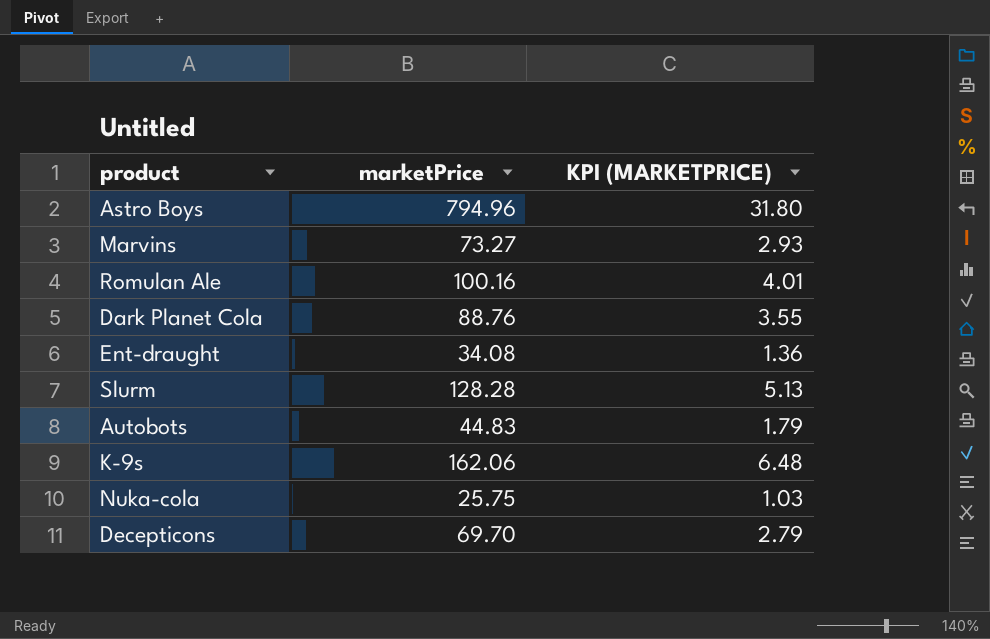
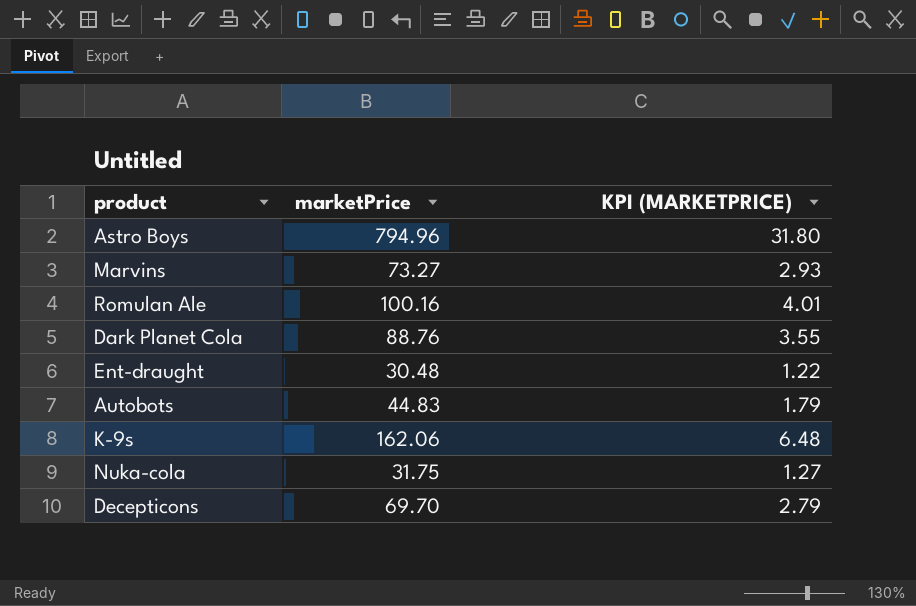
row Slurm: 128.28 | 5.13 -> none
Ent-draught | marketPrice: 34.08 -> 30.48
Ent-draught | KPI (MARKETPRICE): 1.36 -> 1.22
Nuka-cola | marketPrice: 25.75 -> 31.75
Nuka-cola | KPI (MARKETPRICE): 1.03 -> 1.27

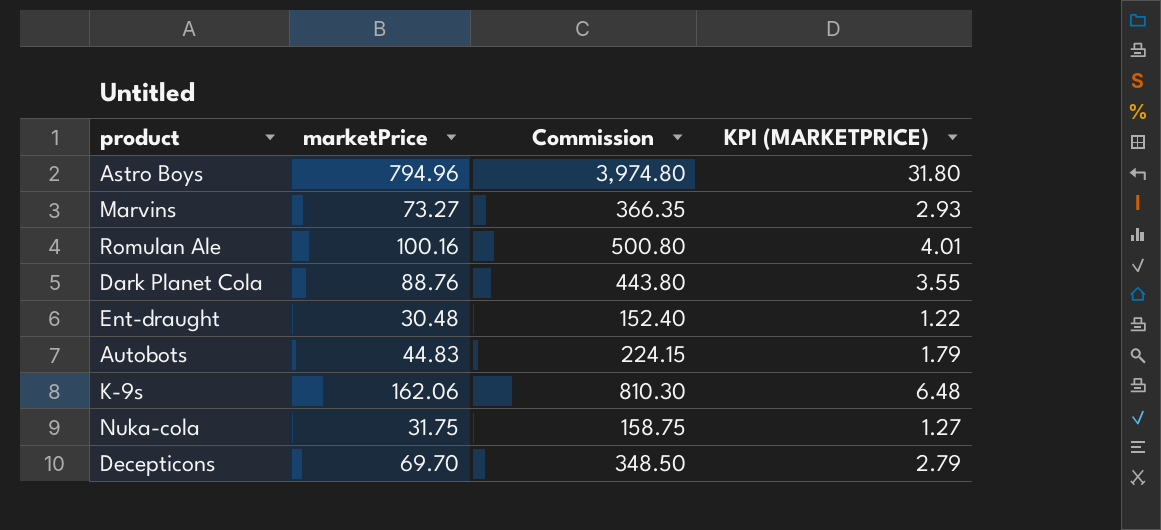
column Commission | formula: none -> [marketPrice] * 5

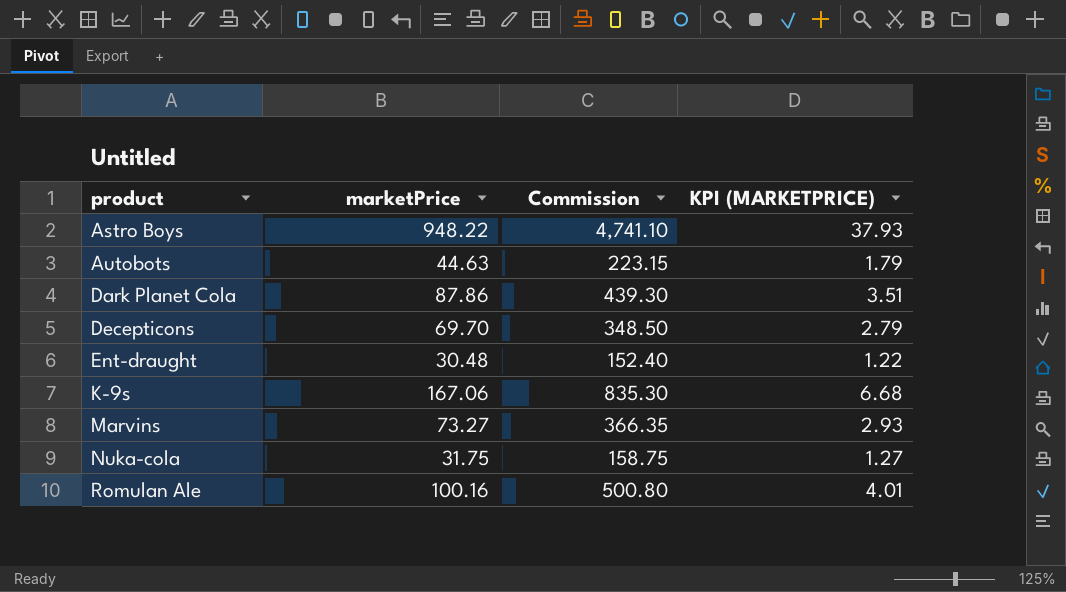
row order: none -> product ascending
Astro Boys | marketPrice: 794.96 -> 948.22
Astro Boys | Commission: 3,974.80 -> 4,741.10
Astro Boys | KPI (MARKETPRICE): 31.80 -> 37.93
Autobots | marketPrice: 44.83 -> 44.63
Autobots | Commission: 224.15 -> 223.15
Dark Planet Cola | marketPrice: 88.76 -> 87.86
Dark Planet Cola | Commission: 443.80 -> 439.30
Dark Planet Cola | KPI (MARKETPRICE): 3.55 -> 3.51
K-9s | marketPrice: 162.06 -> 167.06
K-9s | Commission: 810.30 -> 835.30
K-9s | KPI (MARKETPRICE): 6.48 -> 6.68

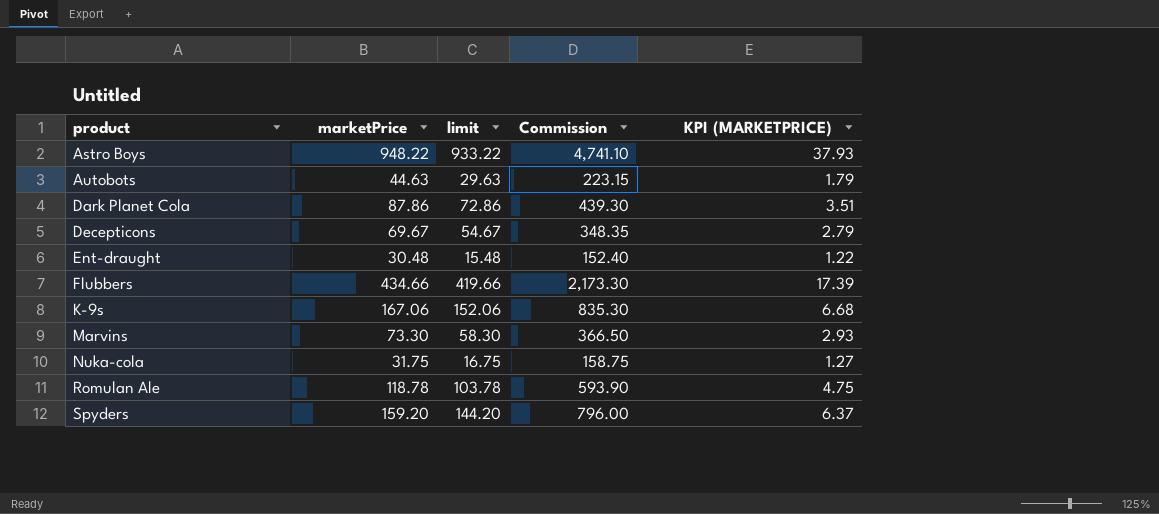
column limit | formula: none -> [marketPrice] - 15
Decepticons | marketPrice: 69.70 -> 69.67
Decepticons | Commission: 348.50 -> 348.35
row Flubbers: none -> 434.66 | 419.66 | 2,173.30 | 17.39
Marvins | marketPrice: 73.27 -> 73.30
Marvins | Commission: 366.35 -> 366.50
Romulan Ale | marketPrice: 100.16 -> 118.78
Romulan Ale | Commission: 500.80 -> 593.90
Romulan Ale | KPI (MARKETPRICE): 4.01 -> 4.75
row Spyders: none -> 159.20 | 144.20 | 796.00 | 6.37

